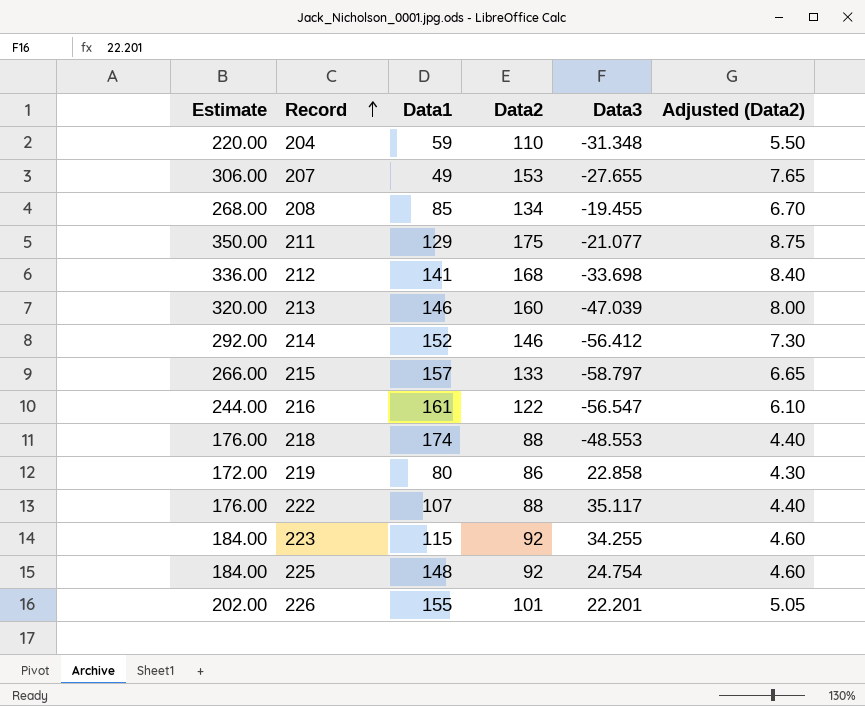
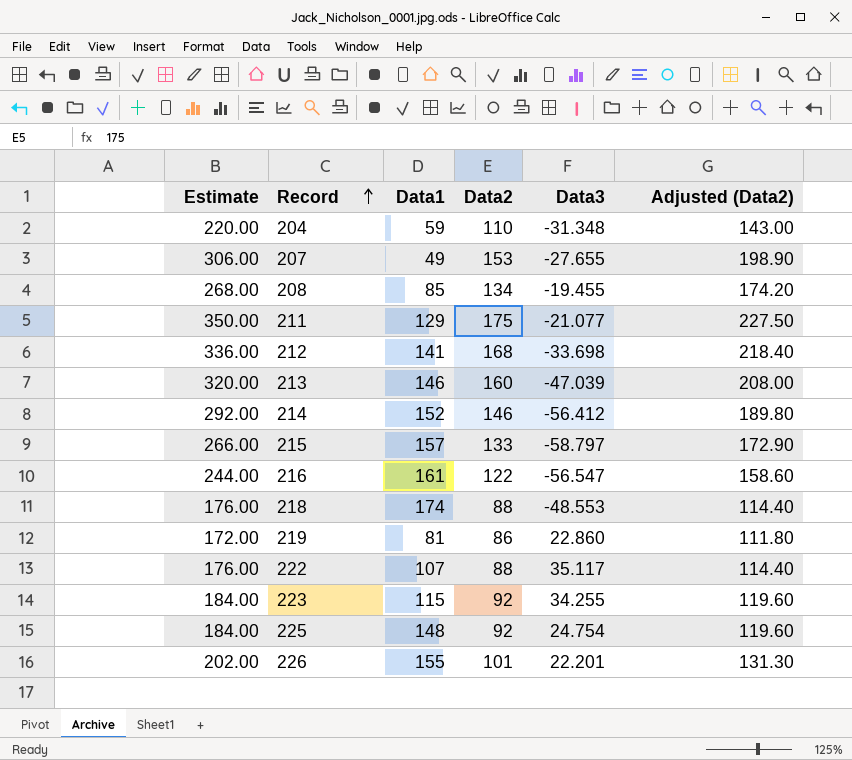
column Adjusted (Data2) | formula: [Data2] * 0.05 -> [Data2] * 1.3
219 | Data1: 80 -> 81
219 | Data3: 22.858 -> 22.860

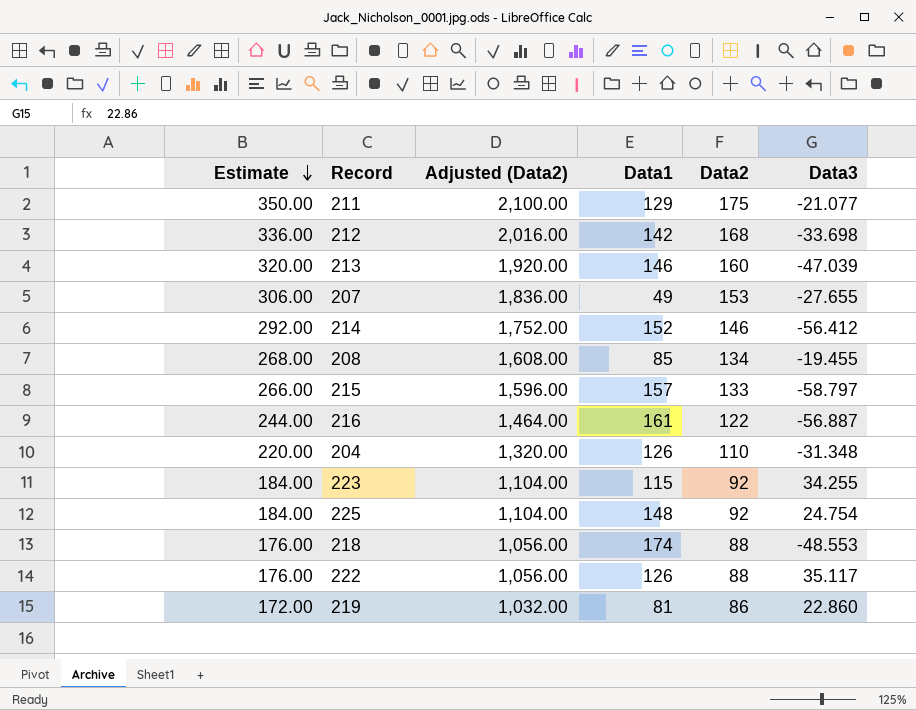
row order: Record ascending -> Estimate descending
column Adjusted (Data2) | formula: [Data2] * 1.3 -> [Data2] * 12
column Adjusted (Data2) | position: 6 -> 3
row 226: 202.00 | 155 | 101 | 22.201 | 131.30 -> none
212 | Data1: 141 -> 142
216 | Data3: -56.547 -> -56.887
204 | Data1: 59 -> 126
222 | Data1: 107 -> 126

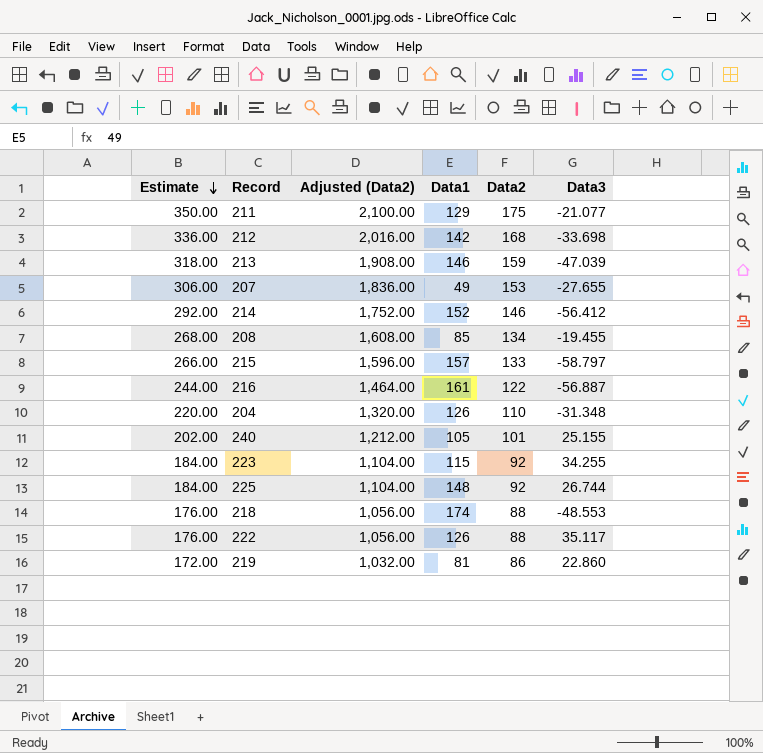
213 | Estimate: 320.00 -> 318.00
213 | Adjusted (Data2): 1,920.00 -> 1,908.00
213 | Data2: 160 -> 159
row 240: none -> 202.00 | 1,212.00 | 105 | 101 | 25.155
225 | Data3: 24.754 -> 26.744

